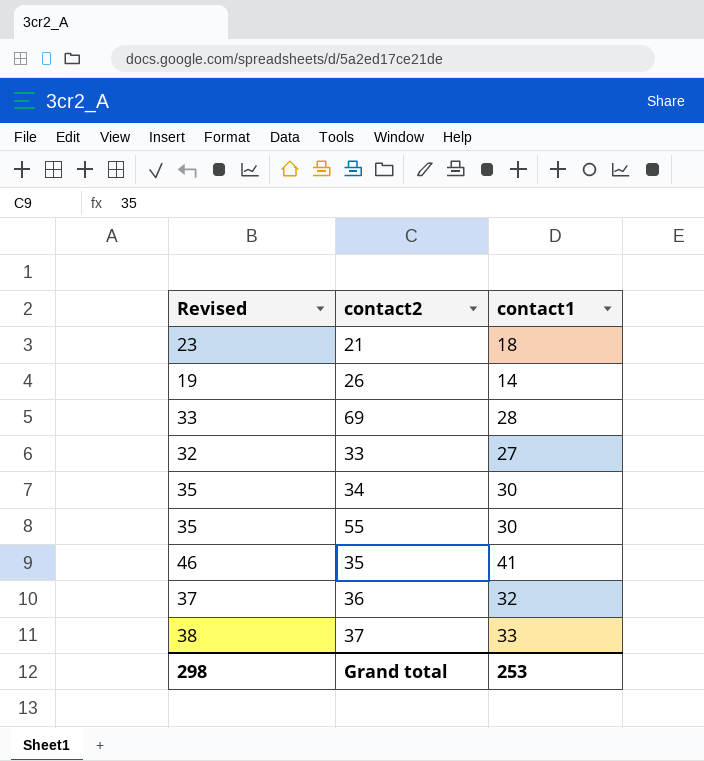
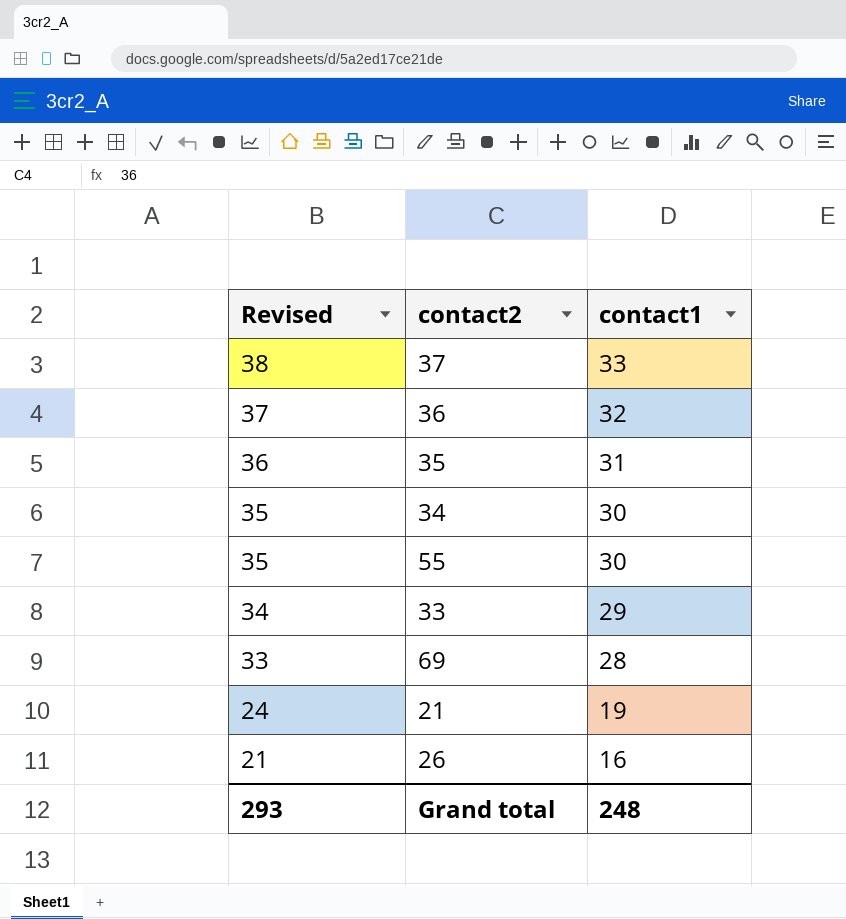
row order: none -> Revised descending
35 | Revised: 46 -> 36
35 | contact1: 41 -> 31
33 | Revised: 32 -> 34
33 | contact1: 27 -> 29
21 | Revised: 23 -> 24
21 | contact1: 18 -> 19
26 | Revised: 19 -> 21
26 | contact1: 14 -> 16
Grand total | Revised: 298 -> 293
Grand total | contact1: 253 -> 248

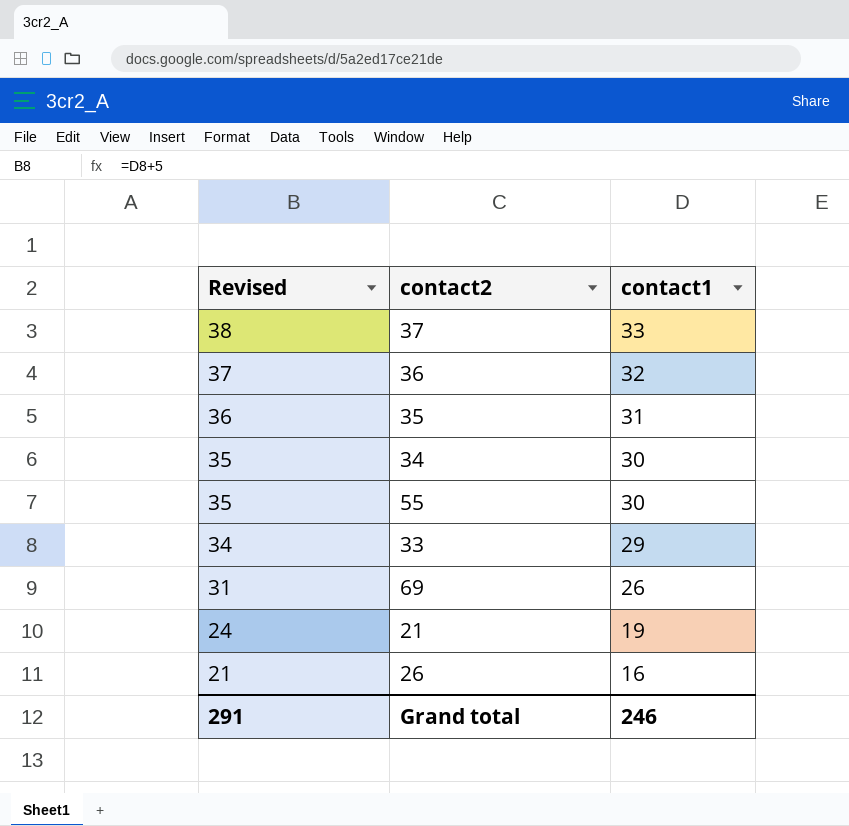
69 | Revised: 33 -> 31
69 | contact1: 28 -> 26
Grand total | Revised: 293 -> 291
Grand total | contact1: 248 -> 246

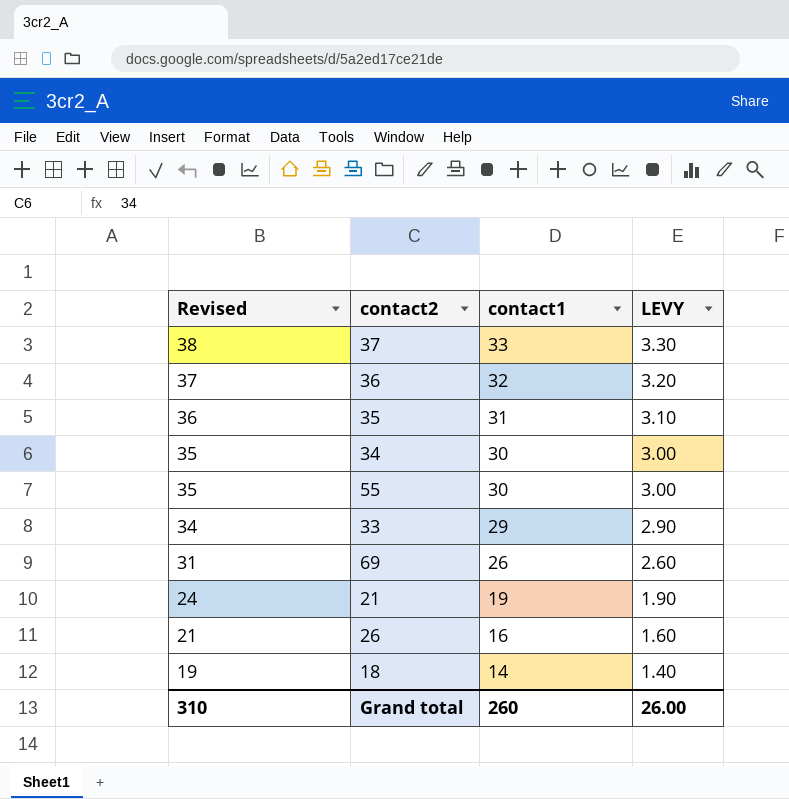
column LEVY | formula: none -> [contact1] * 0.1
row 18: none -> 19 | 14 | 1.40
Grand total | Revised: 291 -> 310
Grand total | contact1: 246 -> 260

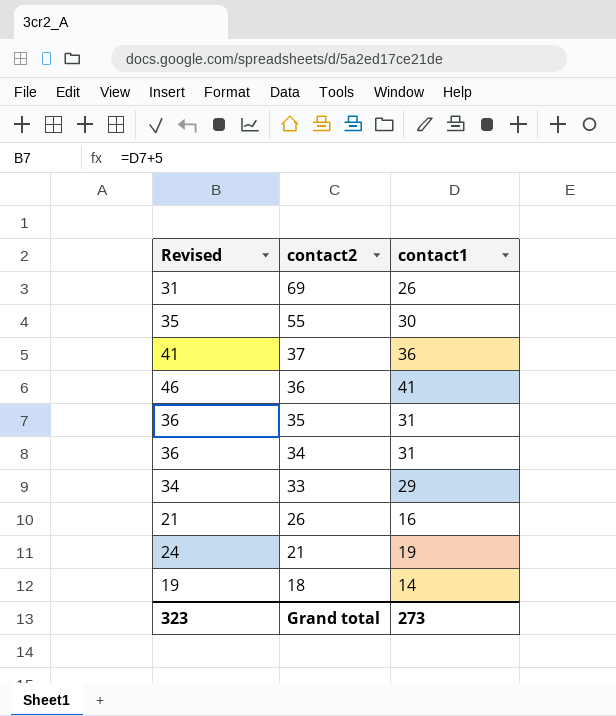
row order: Revised descending -> contact2 descending
column LEVY | formula: [contact1] * 0.1 -> none
37 | Revised: 38 -> 41
37 | contact1: 33 -> 36
36 | Revised: 37 -> 46
36 | contact1: 32 -> 41
34 | Revised: 35 -> 36
34 | contact1: 30 -> 31
Grand total | Revised: 310 -> 323
Grand total | contact1: 260 -> 273

